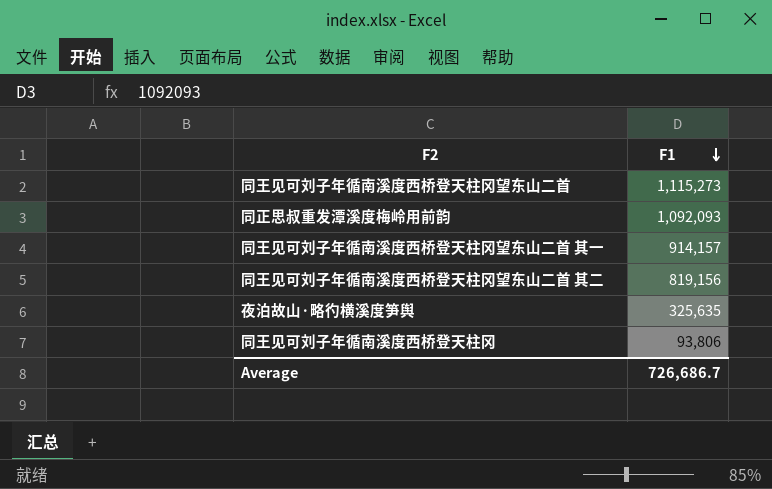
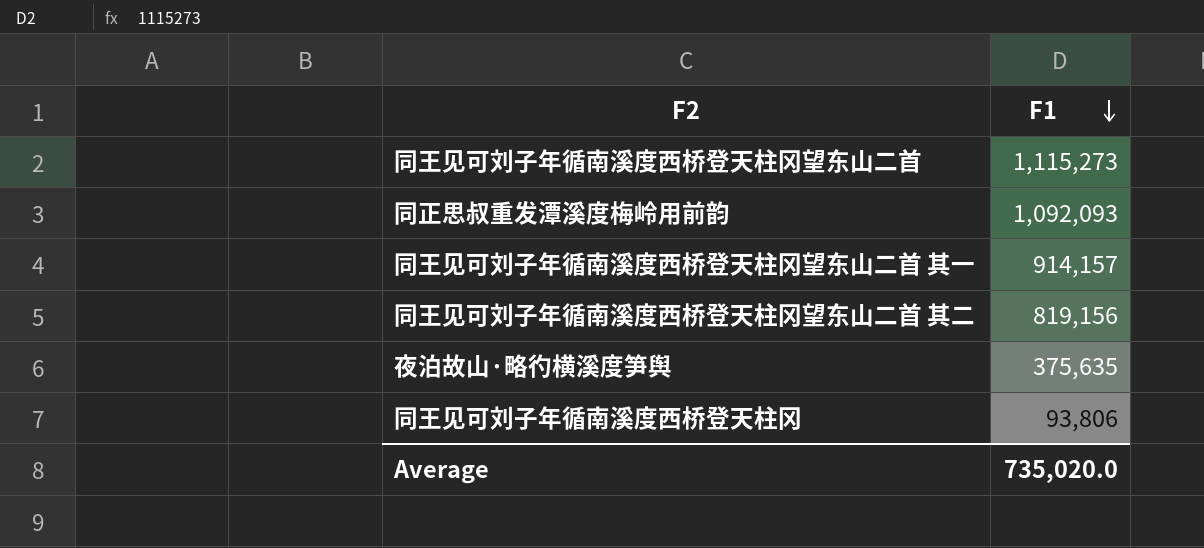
夜泊故山·略彴横溪度笋舆 | F1: 325,635 -> 375,635
Average | F1: 726,686.7 -> 735,020.0

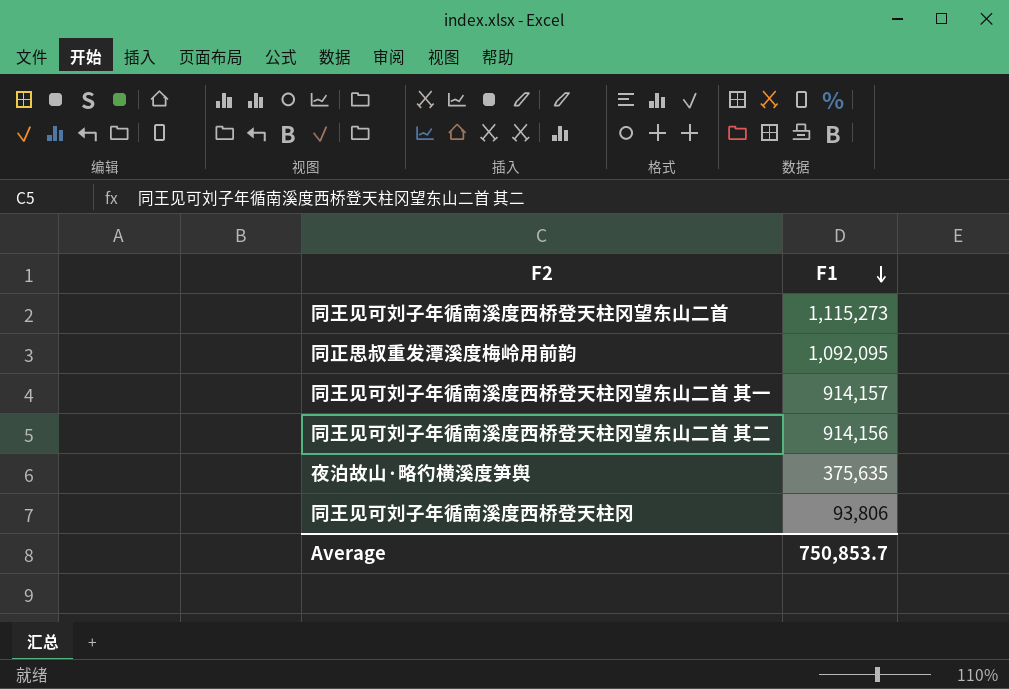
同正思叔重发潭溪度梅岭用前韵 | F1: 1,092,093 -> 1,092,095
同王见可刘子年循南溪度西桥登天柱冈望东山二首 其二 | F1: 819,156 -> 914,156
Average | F1: 735,020.0 -> 750,853.7

